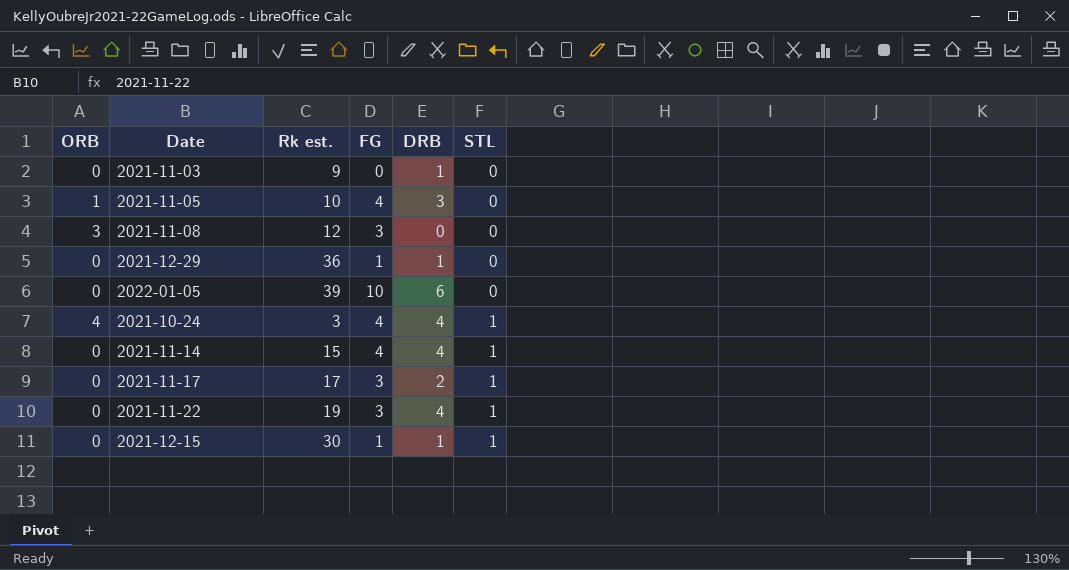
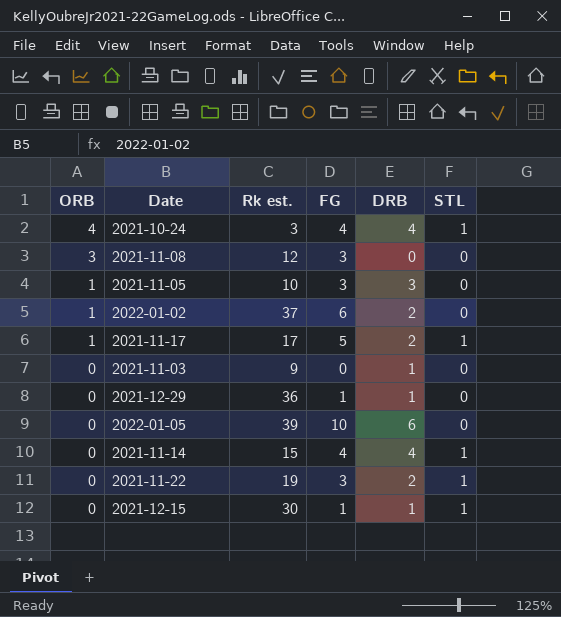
row order: STL ascending -> ORB descending
2021-11-05 | FG: 4 -> 3
row 2022-01-02: none -> 1 | 37 | 6 | 2 | 0
2021-11-17 | ORB: 0 -> 1
2021-11-17 | FG: 3 -> 5
2021-11-22 | DRB: 4 -> 2

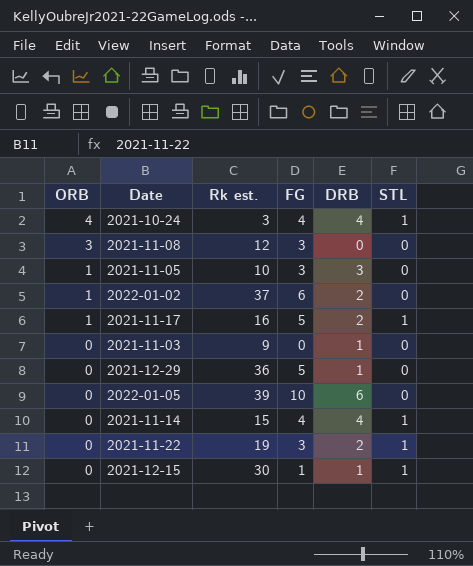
2021-11-17 | Rk est.: 17 -> 16
2021-12-29 | FG: 1 -> 5

